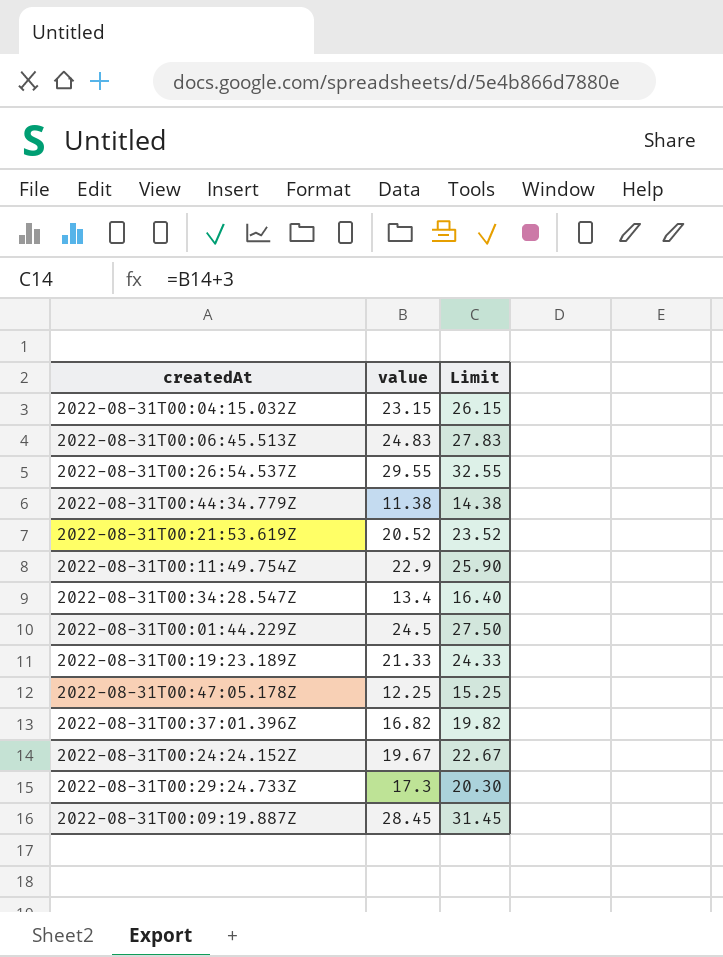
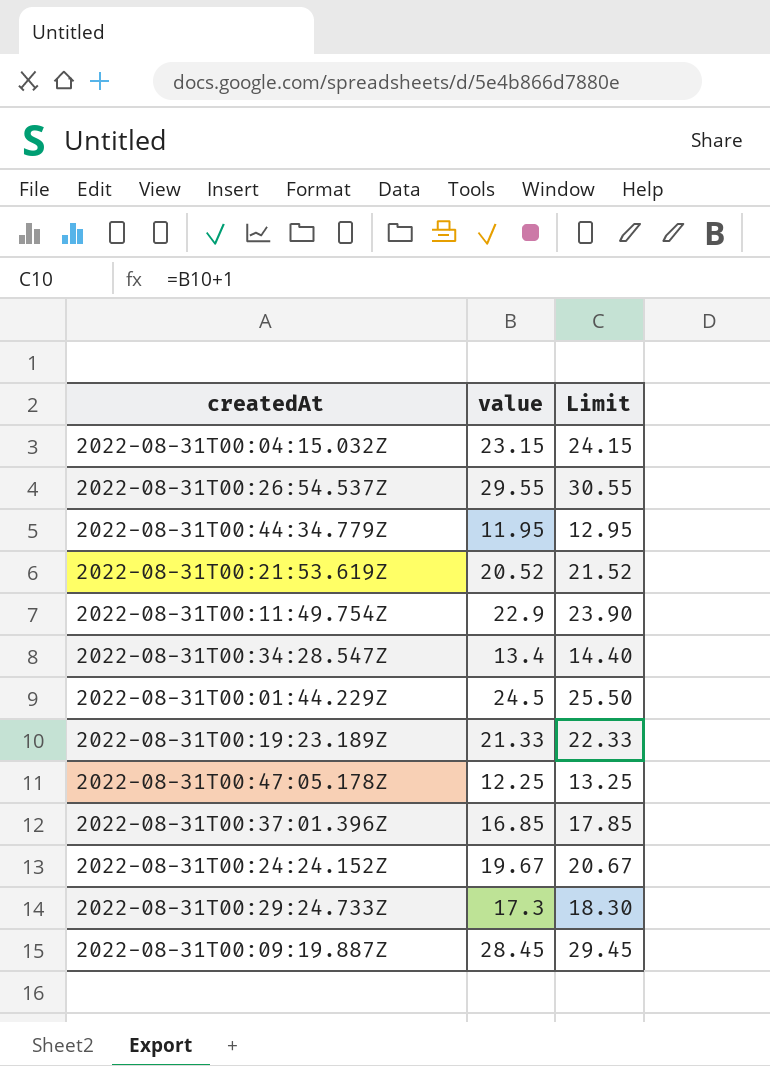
column Limit | formula: [value] + 3 -> [value] + 1
row 2022-08-31T00:06:45.513Z: 24.83 | 27.83 -> none
2022-08-31T00:44:34.779Z | value: 11.38 -> 11.95
2022-08-31T00:37:01.396Z | value: 16.82 -> 16.85

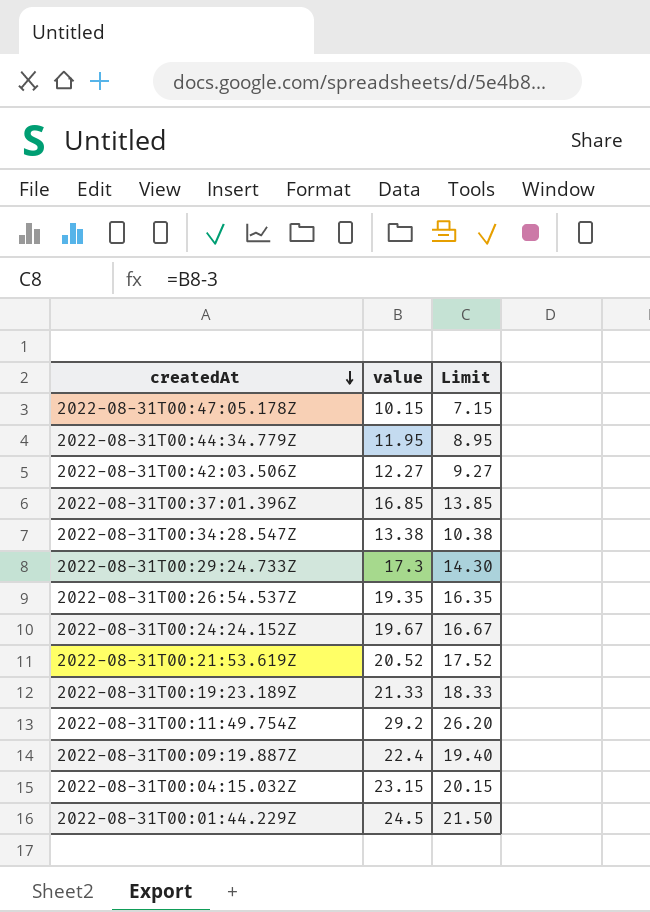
row order: none -> createdAt descending
column Limit | formula: [value] + 1 -> [value] - 3
2022-08-31T00:47:05.178Z | value: 12.25 -> 10.15
row 2022-08-31T00:42:03.506Z: none -> 12.27 | 9.27
2022-08-31T00:34:28.547Z | value: 13.4 -> 13.38
2022-08-31T00:26:54.537Z | value: 29.55 -> 19.35
2022-08-31T00:11:49.754Z | value: 22.9 -> 29.2
2022-08-31T00:09:19.887Z | value: 28.45 -> 22.4

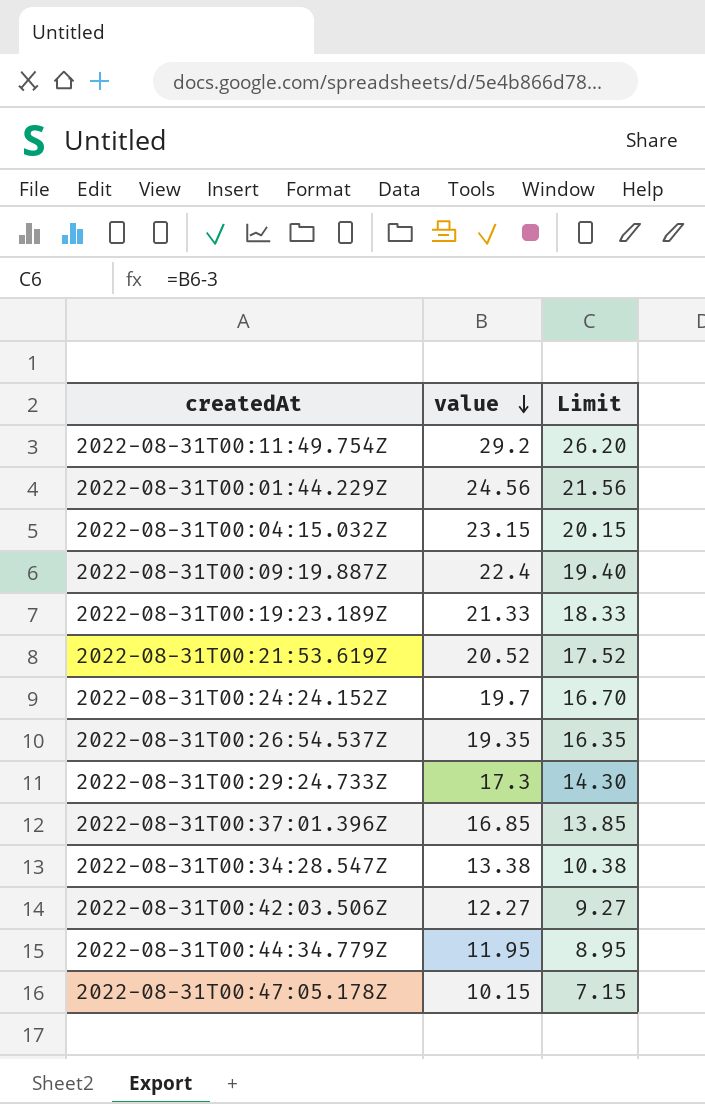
row order: createdAt descending -> value descending
2022-08-31T00:01:44.229Z | value: 24.5 -> 24.56
2022-08-31T00:01:44.229Z | Limit: 21.50 -> 21.56
2022-08-31T00:24:24.152Z | value: 19.67 -> 19.7
2022-08-31T00:24:24.152Z | Limit: 16.67 -> 16.70

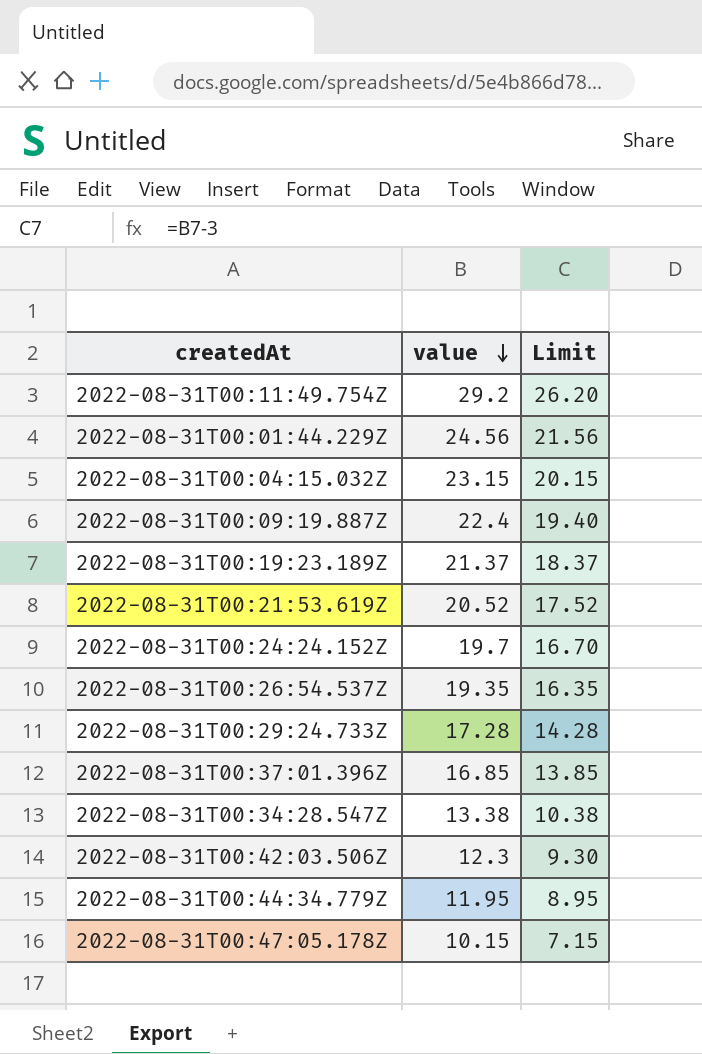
2022-08-31T00:19:23.189Z | value: 21.33 -> 21.37
2022-08-31T00:19:23.189Z | Limit: 18.33 -> 18.37
2022-08-31T00:29:24.733Z | value: 17.3 -> 17.28
2022-08-31T00:29:24.733Z | Limit: 14.30 -> 14.28
2022-08-31T00:42:03.506Z | value: 12.27 -> 12.3
2022-08-31T00:42:03.506Z | Limit: 9.27 -> 9.30

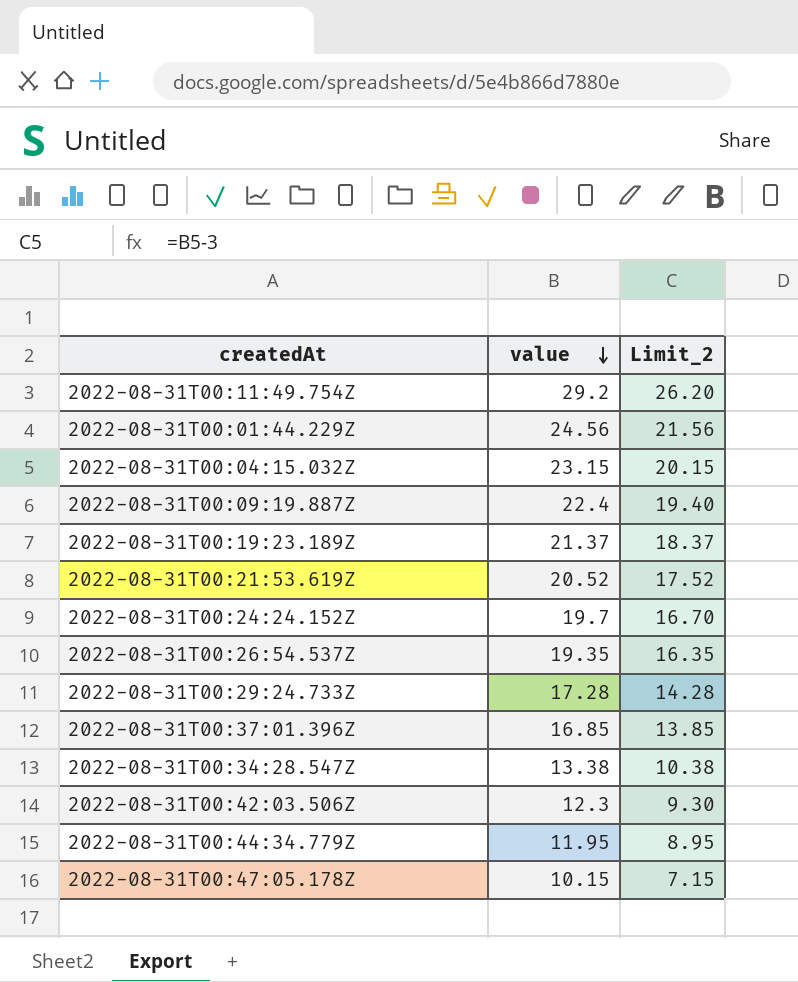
column name: Limit -> Limit_2

